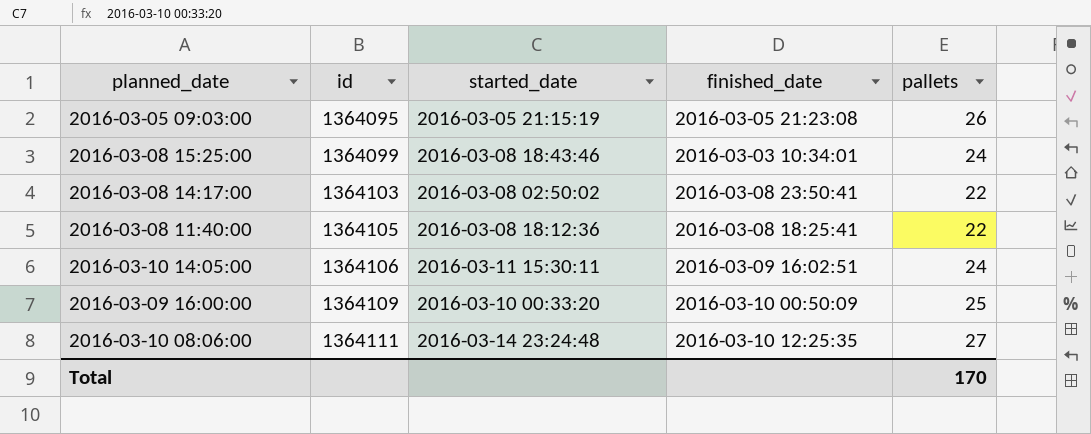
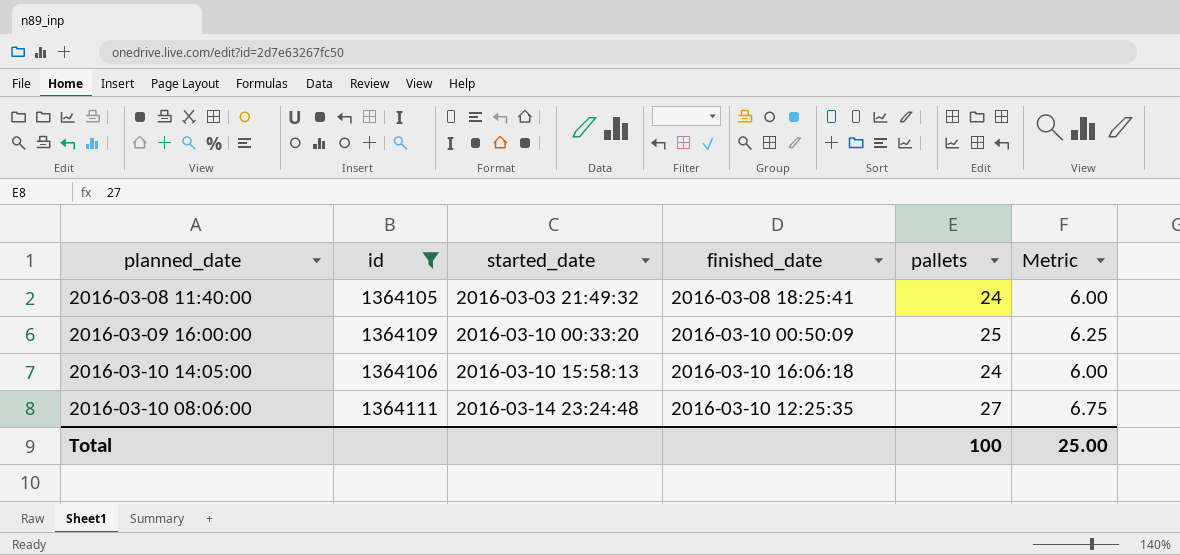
filter: none -> id >= 1364105
row order: id ascending -> started_date ascending
column Metric | formula: none -> [pallets] * 0.25
2016-03-08 11:40:00 | started_date: 2016-03-08 18:12:36 -> 2016-03-03 21:49:32
2016-03-08 11:40:00 | pallets: 22 -> 24
2016-03-10 14:05:00 | started_date: 2016-03-11 15:30:11 -> 2016-03-10 15:58:13
2016-03-10 14:05:00 | finished_date: 2016-03-09 16:02:51 -> 2016-03-10 16:06:18
Total | pallets: 170 -> 100

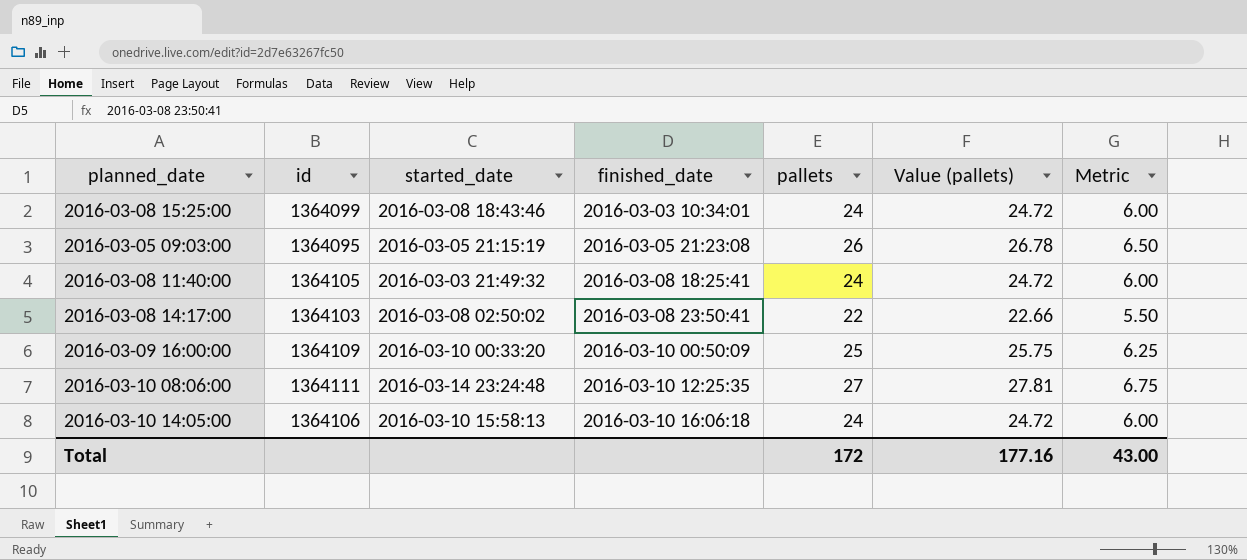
filter: id >= 1364105 -> none
row order: started_date ascending -> finished_date ascending
column Value (pallets) | formula: none -> [pallets] * 1.03
Total | pallets: 100 -> 172
Total | Metric: 25.00 -> 43.00

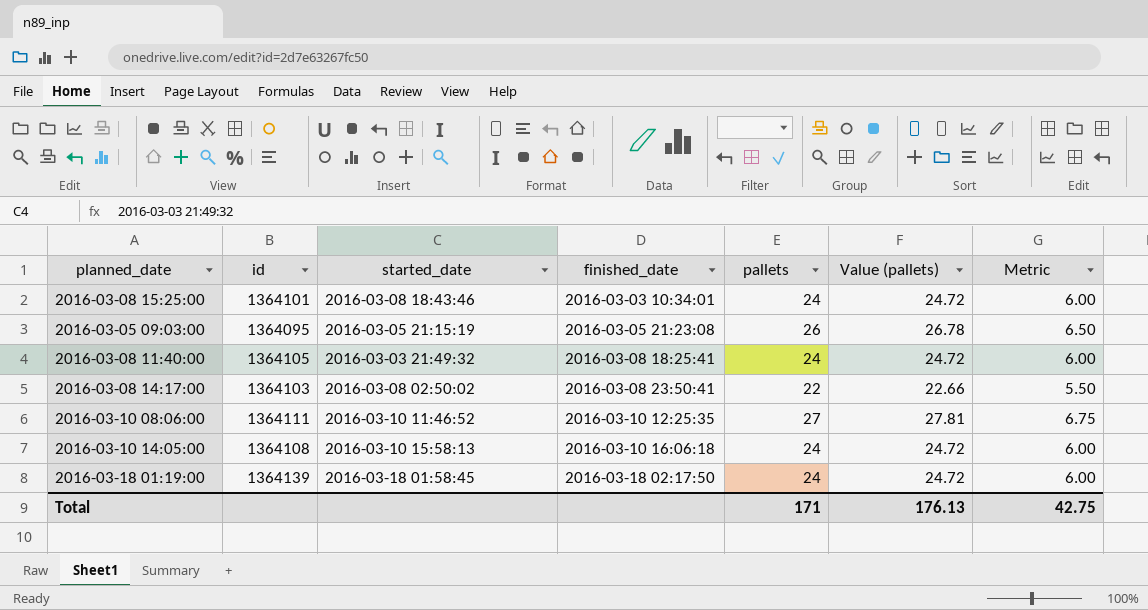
row 2016-03-09 16:00:00: 1364109 | 2016-03-10 00:33:20 | 2016-03-10 00:50:09 | 25 | 25.75 | 6.25 -> none
2016-03-08 15:25:00 | id: 1364099 -> 1364101
2016-03-10 08:06:00 | started_date: 2016-03-14 23:24:48 -> 2016-03-10 11:46:52
2016-03-10 14:05:00 | id: 1364106 -> 1364108
row 2016-03-18 01:19:00: none -> 1364139 | 2016-03-18 01:58:45 | 2016-03-18 02:17:50 | 24 | 24.72 | 6.00
Total | pallets: 172 -> 171
Total | Value (pallets): 177.16 -> 176.13
Total | Metric: 43.00 -> 42.75

